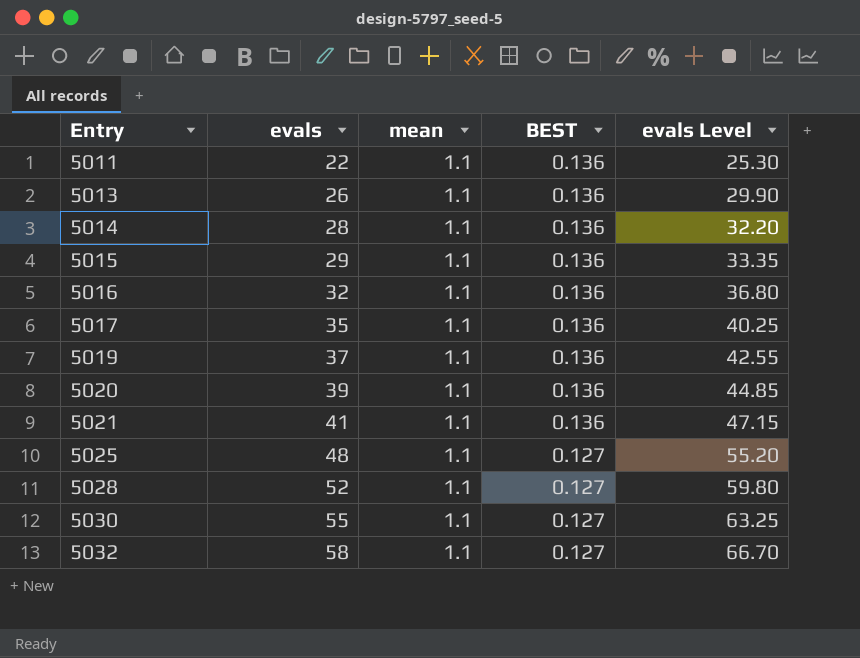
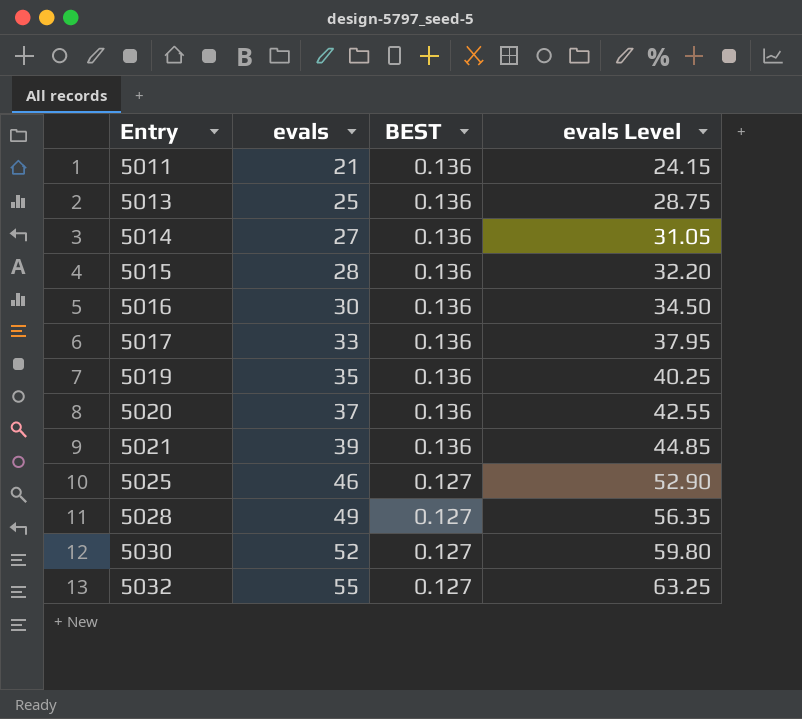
column mean | position: 3 -> none
5011 | evals: 22 -> 21
5011 | evals Level: 25.30 -> 24.15
5013 | evals: 26 -> 25
5013 | evals Level: 29.90 -> 28.75
5014 | evals: 28 -> 27
5014 | evals Level: 32.20 -> 31.05
5015 | evals: 29 -> 28
5015 | evals Level: 33.35 -> 32.20
5016 | evals: 32 -> 30
5016 | evals Level: 36.80 -> 34.50
5017 | evals: 35 -> 33
5017 | evals Level: 40.25 -> 37.95
5019 | evals: 37 -> 35
5019 | evals Level: 42.55 -> 40.25
5020 | evals: 39 -> 37
5020 | evals Level: 44.85 -> 42.55
5021 | evals: 41 -> 39
5021 | evals Level: 47.15 -> 44.85
5025 | evals: 48 -> 46
5025 | evals Level: 55.20 -> 52.90
5028 | evals: 52 -> 49
5028 | evals Level: 59.80 -> 56.35
5030 | evals: 55 -> 52
5030 | evals Level: 63.25 -> 59.80
5032 | evals: 58 -> 55
5032 | evals Level: 66.70 -> 63.25

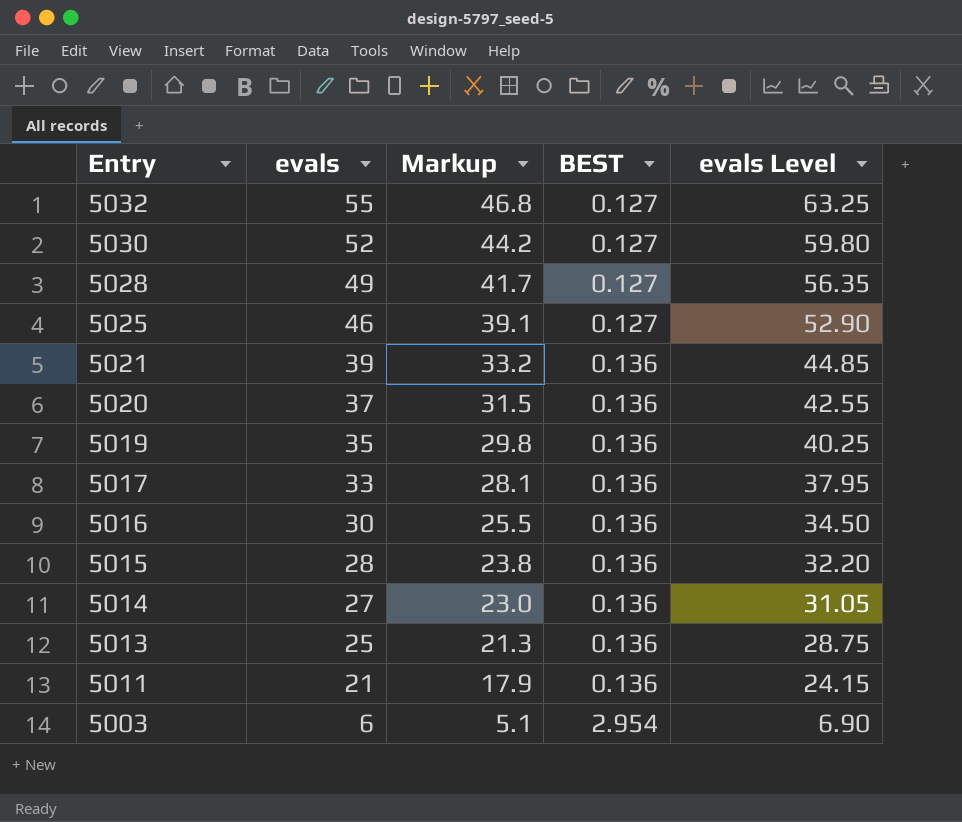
row order: Entry ascending -> Entry descending
column Markup | formula: none -> [evals] * 0.85
row 5003: none -> 6 | 5.1 | 2.954 | 6.90

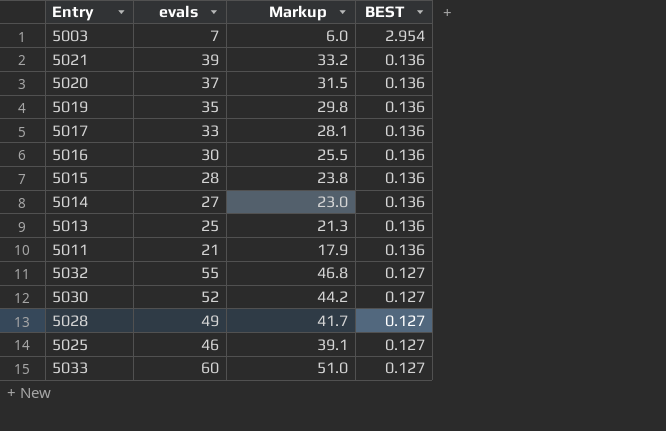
row order: Entry descending -> BEST descending
column evals Level | formula: [evals] * 1.15 -> none
5003 | evals: 6 -> 7
5003 | Markup: 5.1 -> 6.0
row 5033: none -> 60 | 51.0 | 0.127

